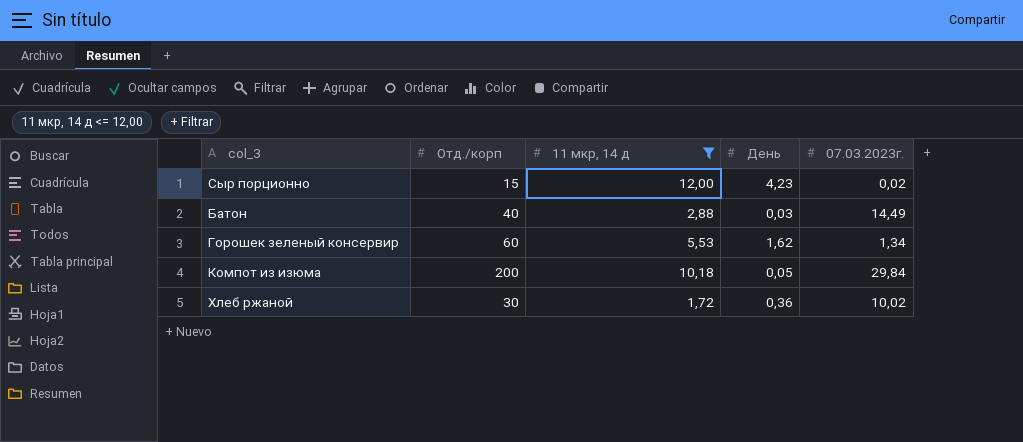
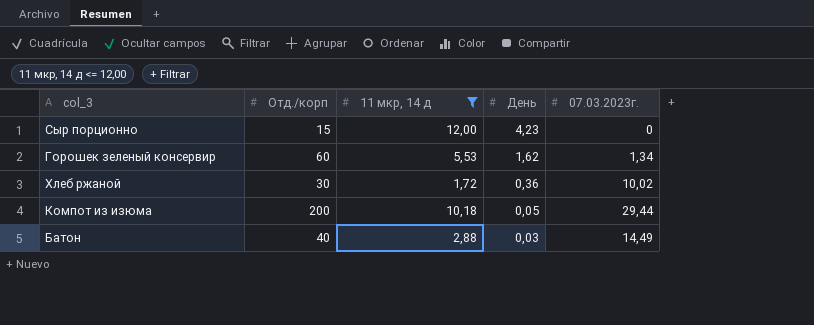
row order: none -> День descending
Сыр порционно | 07.03.2023г.: 0,02 -> 0
Компот из изюма | 07.03.2023г.: 29,84 -> 29,44

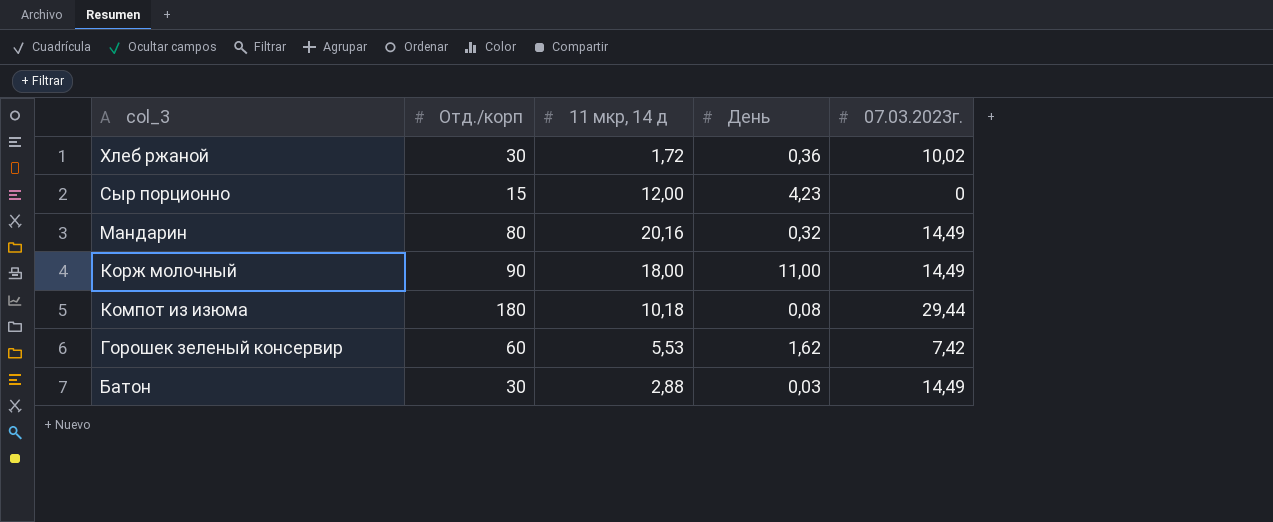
filter: 11 мкр, 14 д <= 12,00 -> none
row order: День descending -> col_3 descending
Компот из изюма | Отд./корп: 200 -> 180
Компот из изюма | День: 0,05 -> 0,08
Горошек зеленый консервир | 07.03.2023г.: 1,34 -> 7,42
Батон | Отд./корп: 40 -> 30

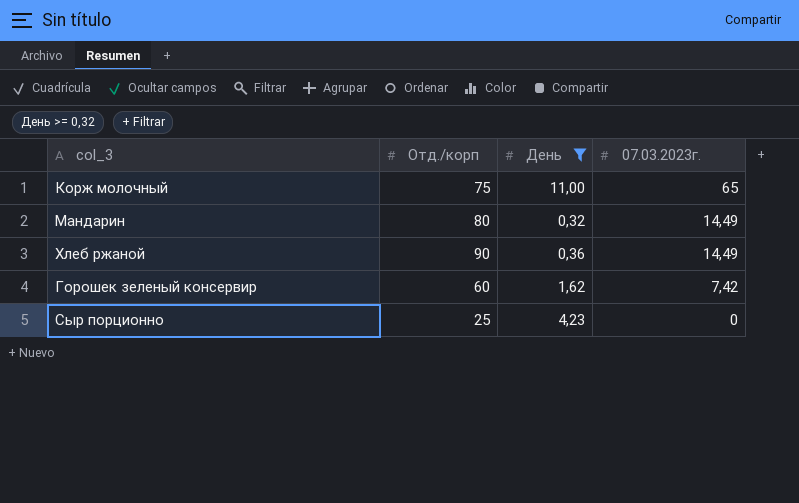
filter: none -> День >= 0,32
row order: col_3 descending -> 07.03.2023г. descending
column 11 мкр, 14 д | position: 3 -> none
Корж молочный | Отд./корп: 90 -> 75
Корж молочный | 07.03.2023г.: 14,49 -> 65
Хлеб ржаной | Отд./корп: 30 -> 90
Хлеб ржаной | 07.03.2023г.: 10,02 -> 14,49
Сыр порционно | Отд./корп: 15 -> 25

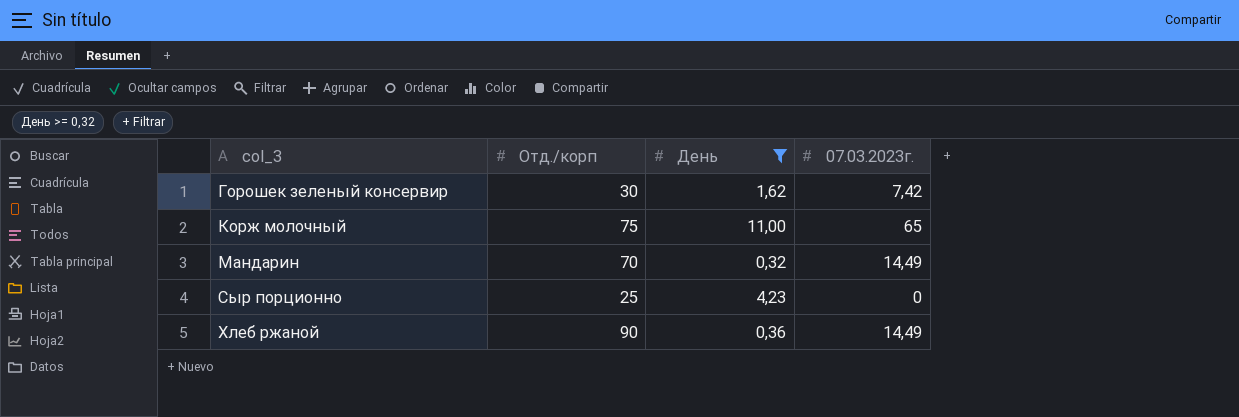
row order: 07.03.2023г. descending -> col_3 ascending
Горошек зеленый консервир | Отд./корп: 60 -> 30
Мандарин | Отд./корп: 80 -> 70

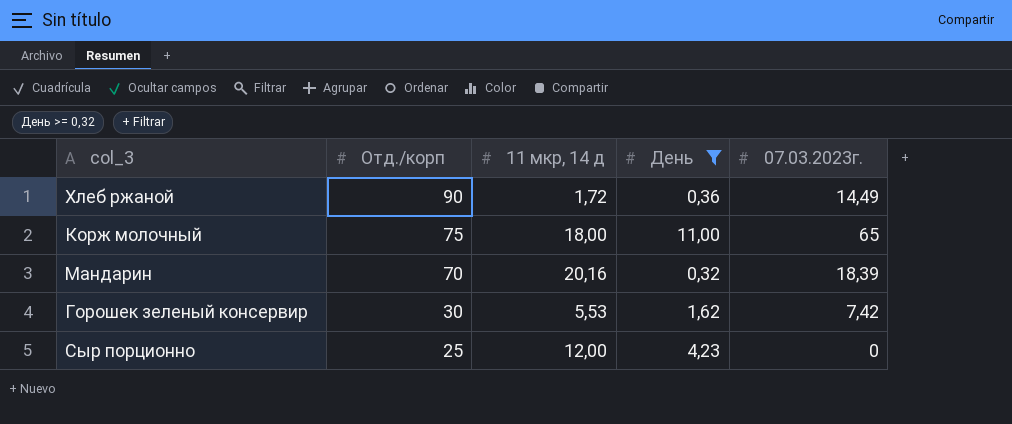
row order: col_3 ascending -> Отд./корп descending
column 11 мкр, 14 д | position: none -> 3
Мандарин | 07.03.2023г.: 14,49 -> 18,39

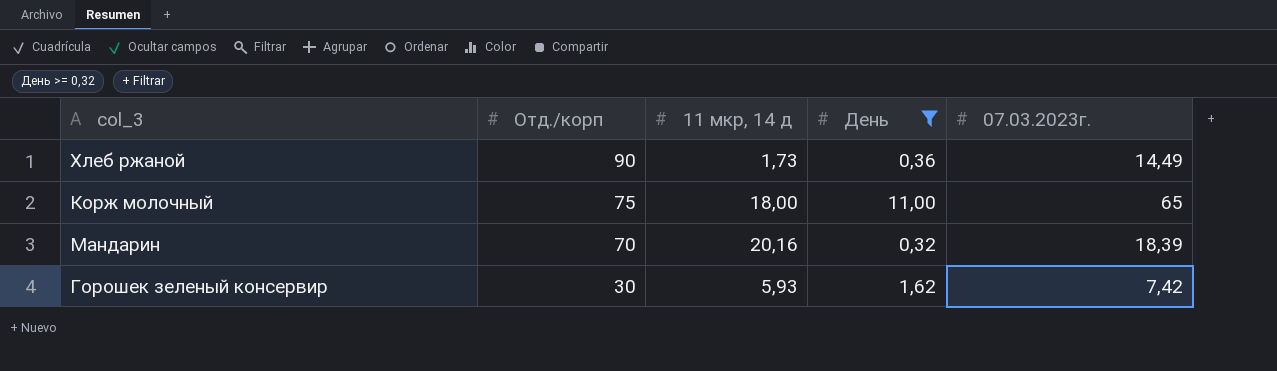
row Сыр порционно: 25 | 12,00 | 4,23 | 0 -> none
Хлеб ржаной | 11 мкр, 14 д: 1,72 -> 1,73
Горошек зеленый консервир | 11 мкр, 14 д: 5,53 -> 5,93

